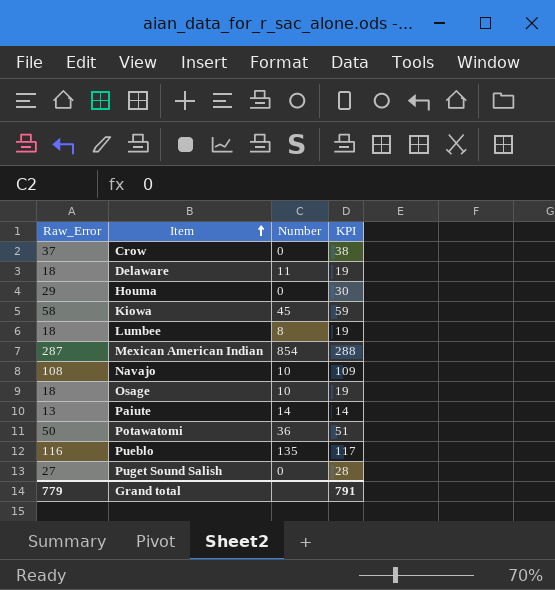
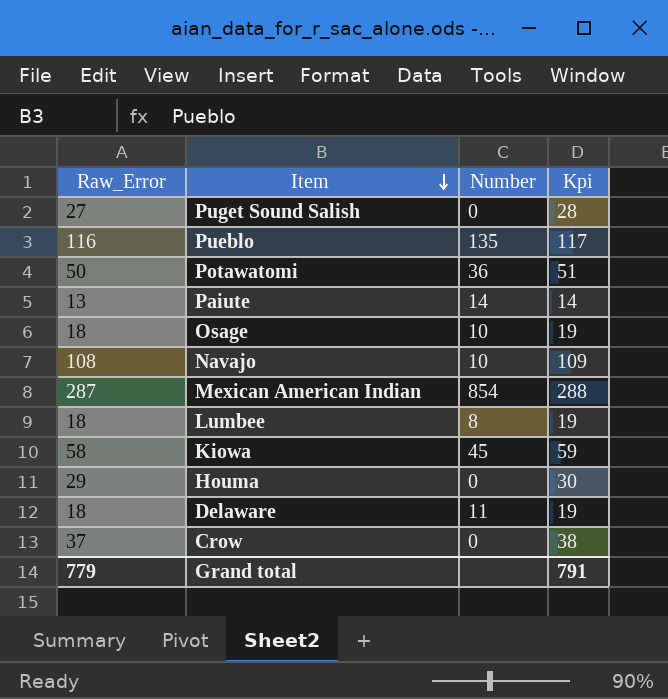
row order: Item ascending -> Item descending
column name: KPI -> Kpi

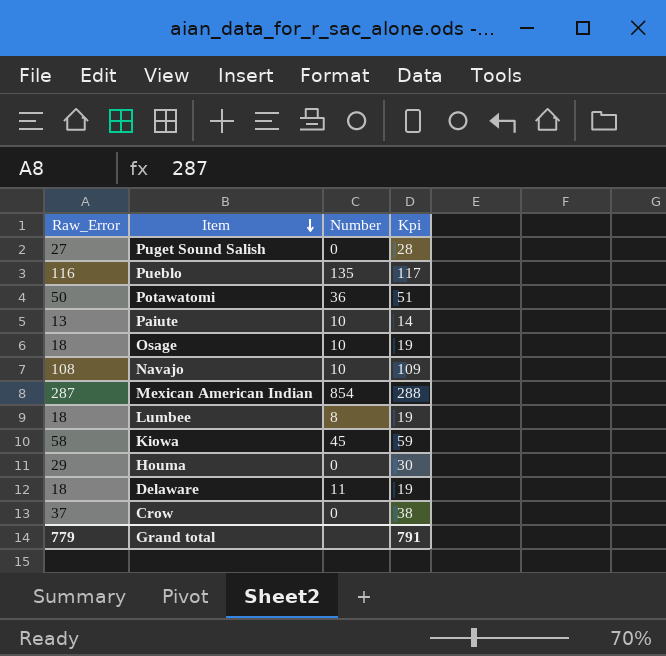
Paiute | Number: 14 -> 10

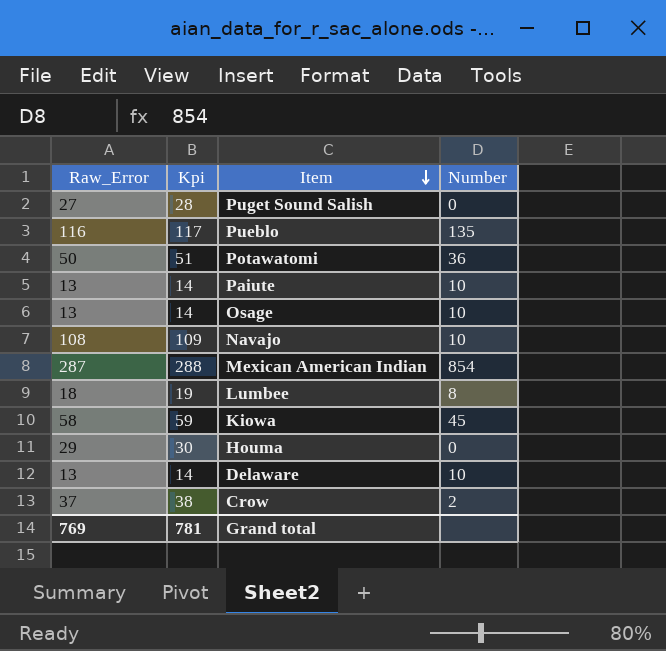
column Kpi | position: 4 -> 2
Osage | Raw_Error: 18 -> 13
Osage | Kpi: 19 -> 14
Delaware | Raw_Error: 18 -> 13
Delaware | Kpi: 19 -> 14
Delaware | Number: 11 -> 10
Crow | Number: 0 -> 2
Grand total | Raw_Error: 779 -> 769
Grand total | Kpi: 791 -> 781

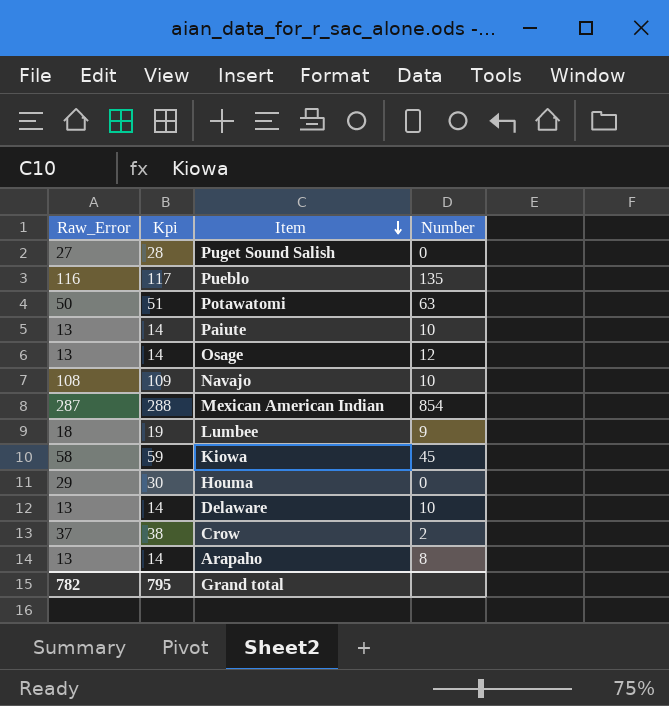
Potawatomi | Number: 36 -> 63
Osage | Number: 10 -> 12
Lumbee | Number: 8 -> 9
row Arapaho: none -> 13 | 14 | 8
Grand total | Raw_Error: 769 -> 782
Grand total | Kpi: 781 -> 795

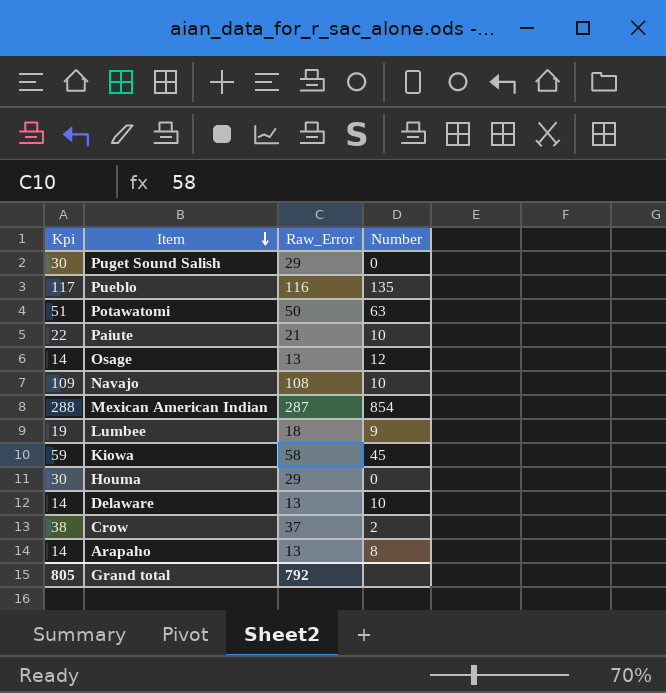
column Raw_Error | position: 1 -> 3
Puget Sound Salish | Kpi: 28 -> 30
Puget Sound Salish | Raw_Error: 27 -> 29
Paiute | Kpi: 14 -> 22
Paiute | Raw_Error: 13 -> 21
Grand total | Kpi: 795 -> 805
Grand total | Raw_Error: 782 -> 792

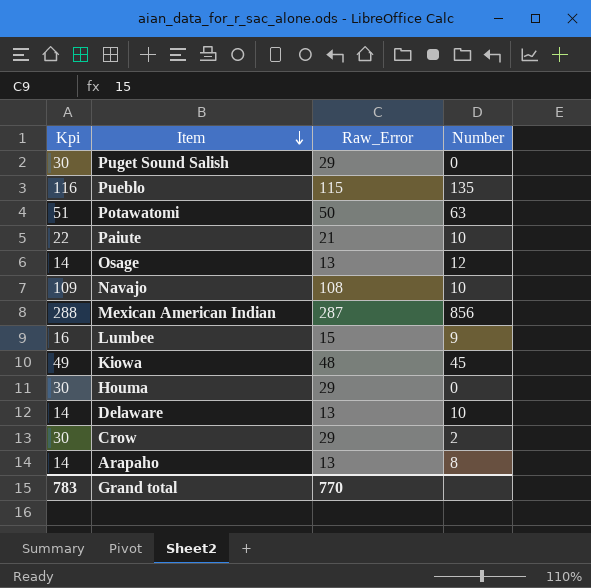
Pueblo | Kpi: 117 -> 116
Pueblo | Raw_Error: 116 -> 115
Mexican American Indian | Number: 854 -> 856
Lumbee | Kpi: 19 -> 16
Lumbee | Raw_Error: 18 -> 15
Kiowa | Kpi: 59 -> 49
Kiowa | Raw_Error: 58 -> 48
Crow | Kpi: 38 -> 30
Crow | Raw_Error: 37 -> 29
Grand total | Kpi: 805 -> 783
Grand total | Raw_Error: 792 -> 770

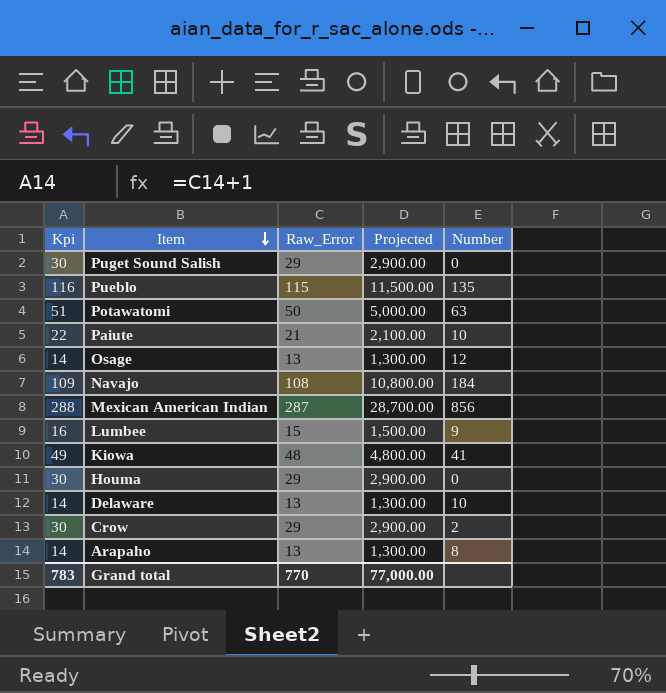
column Projected | formula: none -> [Raw_Error] * 100
Navajo | Number: 10 -> 184
Kiowa | Number: 45 -> 41

